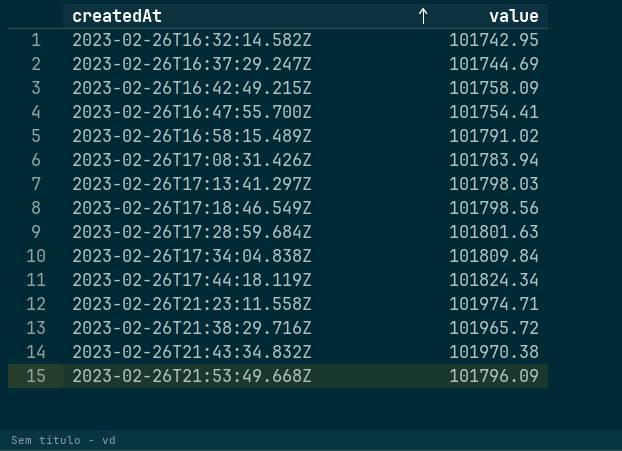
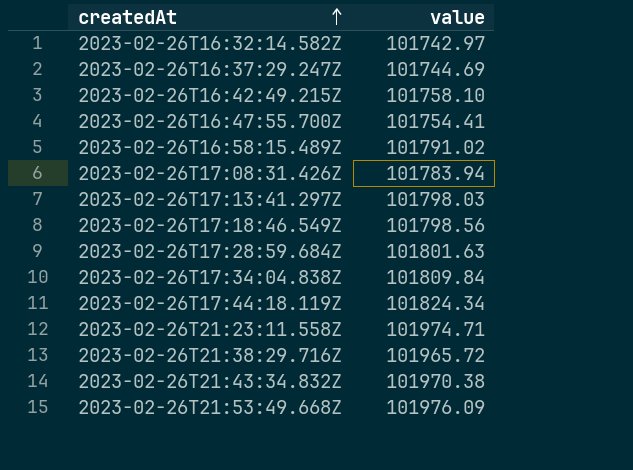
2023-02-26T16:32:14.582Z | value: 101742.95 -> 101742.97
2023-02-26T16:42:49.215Z | value: 101758.09 -> 101758.10
2023-02-26T21:53:49.668Z | value: 101796.09 -> 101976.09

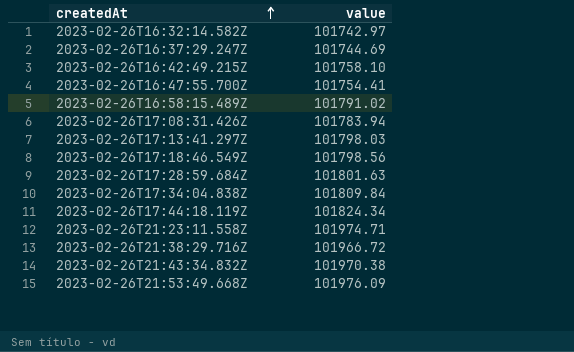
2023-02-26T21:38:29.716Z | value: 101965.72 -> 101966.72

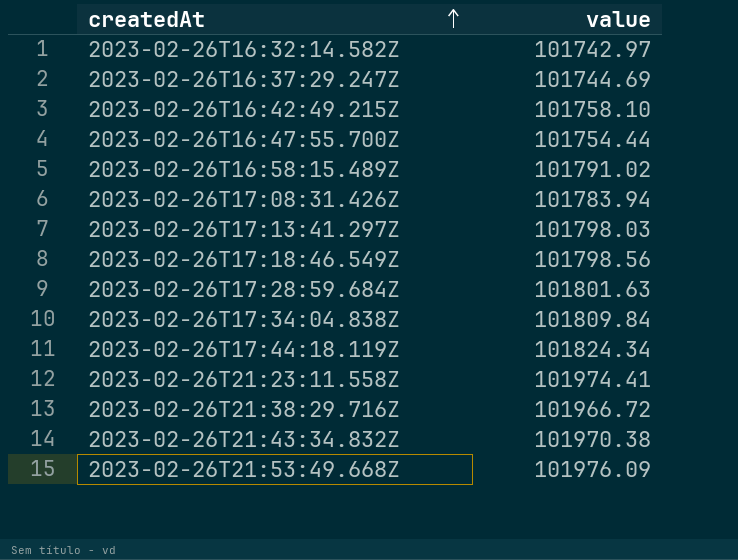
2023-02-26T16:47:55.700Z | value: 101754.41 -> 101754.44
2023-02-26T21:23:11.558Z | value: 101974.71 -> 101974.41

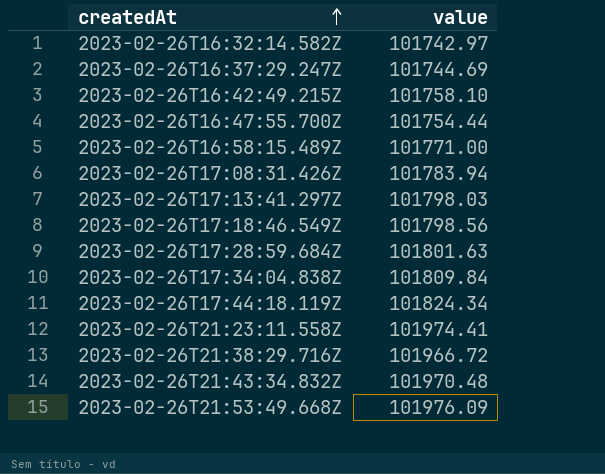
2023-02-26T16:58:15.489Z | value: 101791.02 -> 101771.00
2023-02-26T21:43:34.832Z | value: 101970.38 -> 101970.48

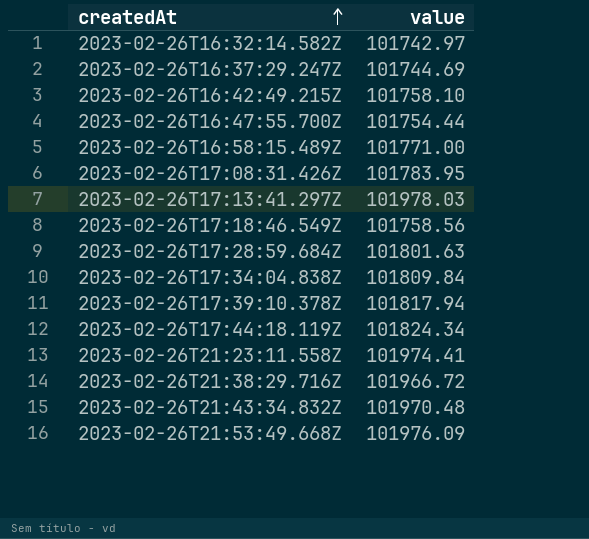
2023-02-26T17:08:31.426Z | value: 101783.94 -> 101783.95
2023-02-26T17:13:41.297Z | value: 101798.03 -> 101978.03
2023-02-26T17:18:46.549Z | value: 101798.56 -> 101758.56
row 2023-02-26T17:39:10.378Z: none -> 101817.94

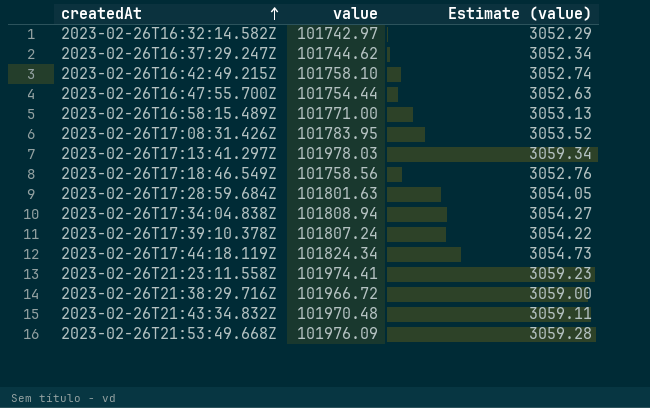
column Estimate (value) | formula: none -> [value] * 0.03
2023-02-26T16:37:29.247Z | value: 101744.69 -> 101744.62
2023-02-26T17:34:04.838Z | value: 101809.84 -> 101808.94
2023-02-26T17:39:10.378Z | value: 101817.94 -> 101807.24

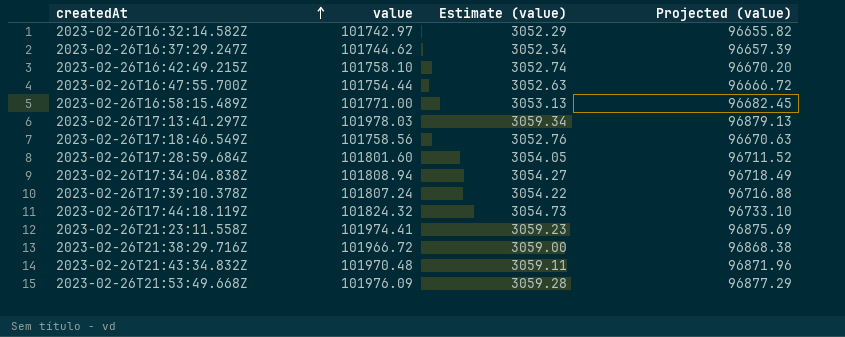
column Projected (value) | formula: none -> [value] * 0.95
row 2023-02-26T17:08:31.426Z: 101783.95 | 3053.52 -> none
2023-02-26T17:28:59.684Z | value: 101801.63 -> 101801.60
2023-02-26T17:44:18.119Z | value: 101824.34 -> 101824.32

